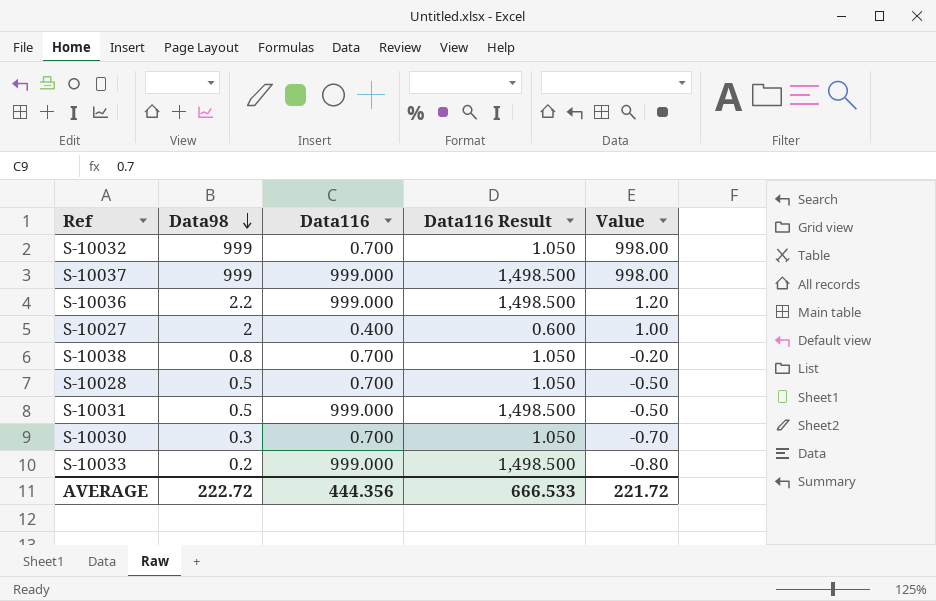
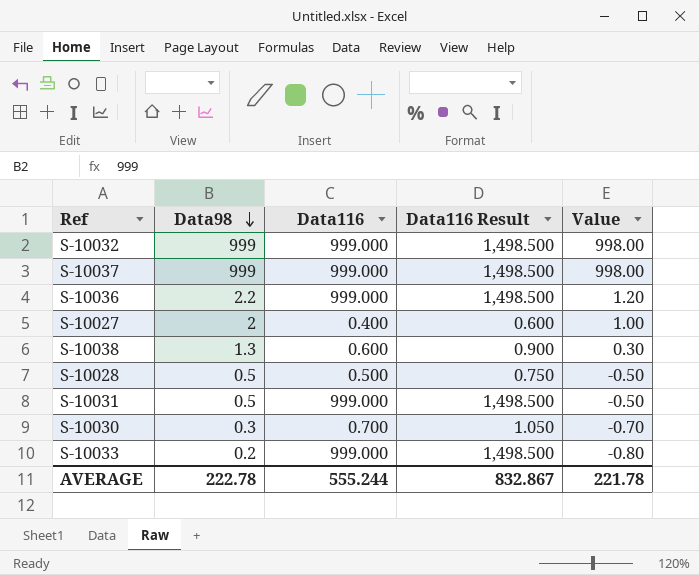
S-10032 | Data116: 0.700 -> 999.000
S-10032 | Data116 Result: 1.050 -> 1,498.500
S-10038 | Data98: 0.8 -> 1.3
S-10038 | Data116: 0.700 -> 0.600
S-10038 | Data116 Result: 1.050 -> 0.900
S-10038 | Value: -0.20 -> 0.30
S-10028 | Data116: 0.700 -> 0.500
S-10028 | Data116 Result: 1.050 -> 0.750
AVERAGE | Data98: 222.72 -> 222.78
AVERAGE | Data116: 444.356 -> 555.244
AVERAGE | Data116 Result: 666.533 -> 832.867
AVERAGE | Value: 221.72 -> 221.78

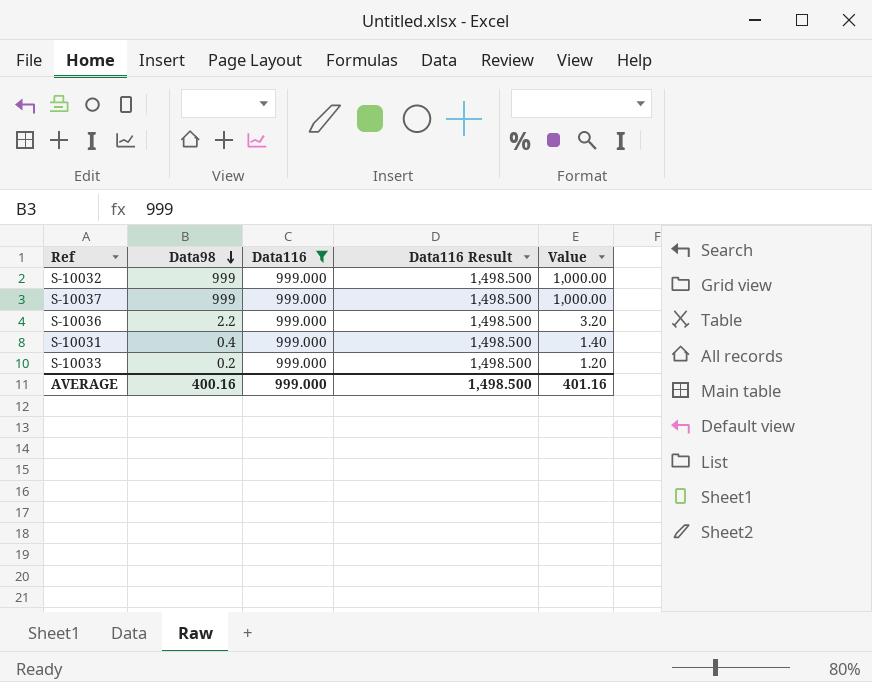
filter: none -> Data116 = 999.000
column Value | formula: [Data98] - 1 -> [Data98] + 1
S-10031 | Data98: 0.5 -> 0.4
AVERAGE | Data98: 222.78 -> 400.16
AVERAGE | Data116: 555.244 -> 999.000
AVERAGE | Data116 Result: 832.867 -> 1,498.500
AVERAGE | Value: 221.78 -> 401.16

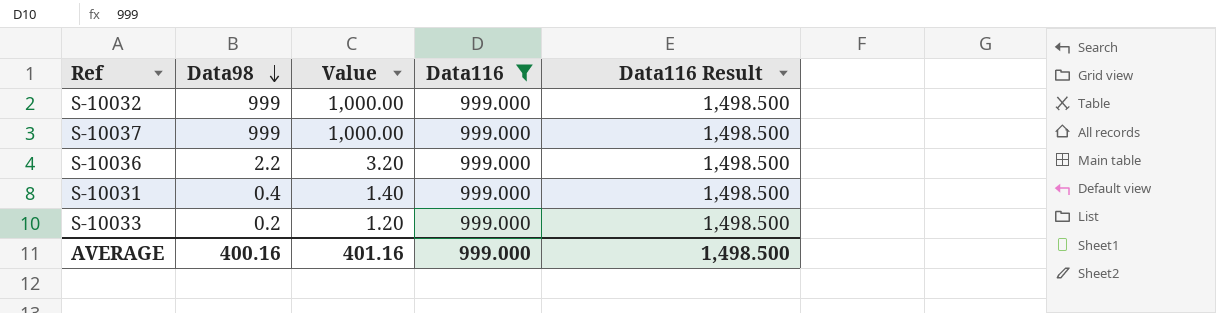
column Value | position: 5 -> 3

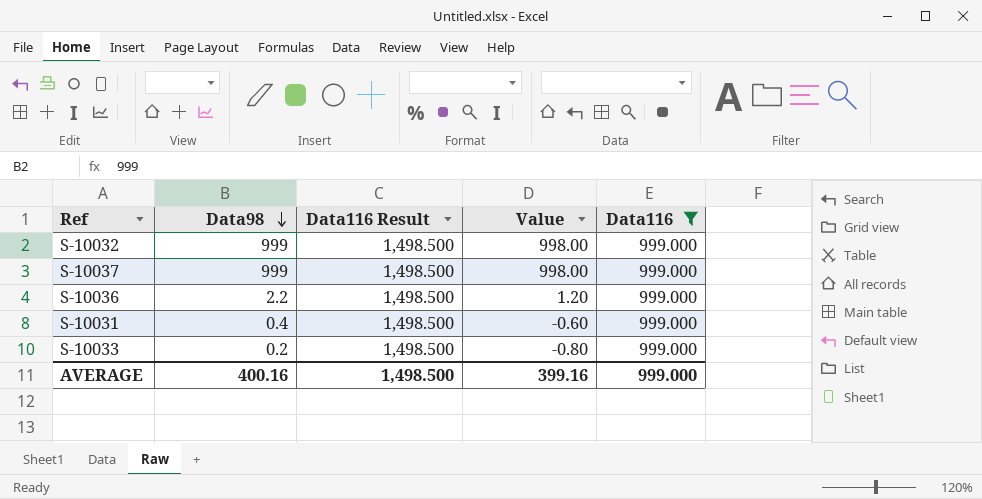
column Data116 Result | position: 5 -> 3
column Value | formula: [Data98] + 1 -> [Data98] - 1
AVERAGE | Value: 401.16 -> 399.16

